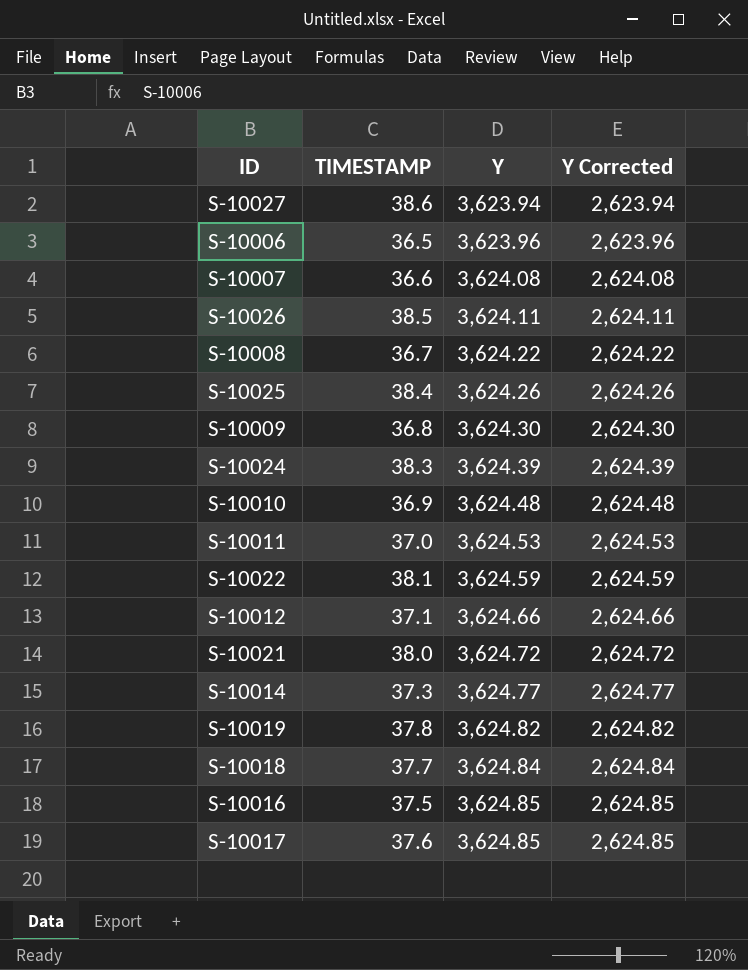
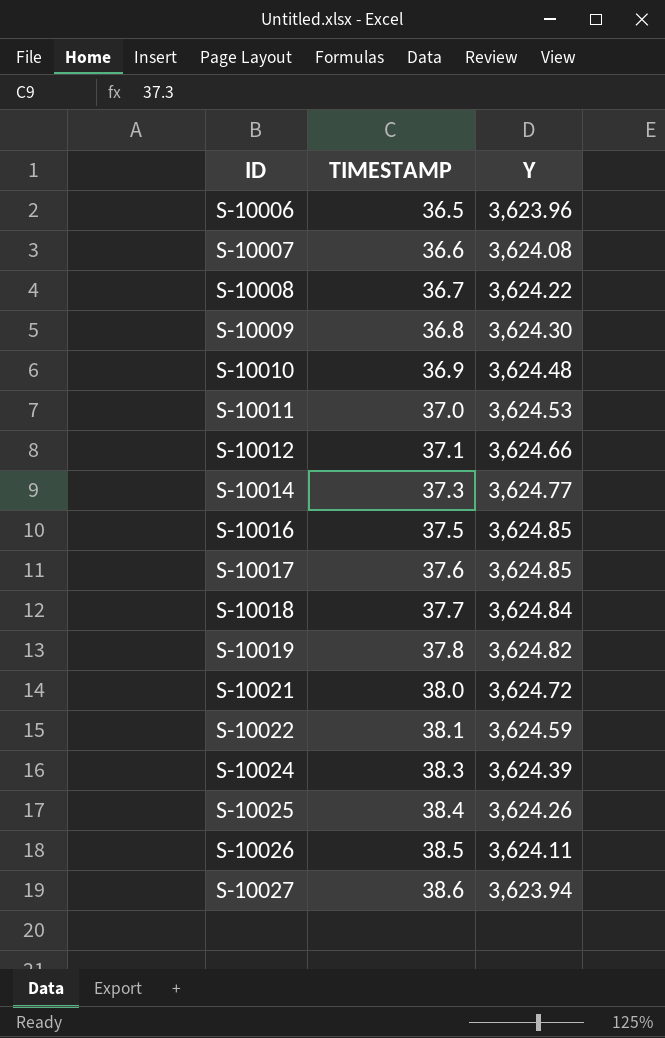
row order: Y ascending -> ID ascending
column Y Corrected | formula: [Y] - 1000 -> none

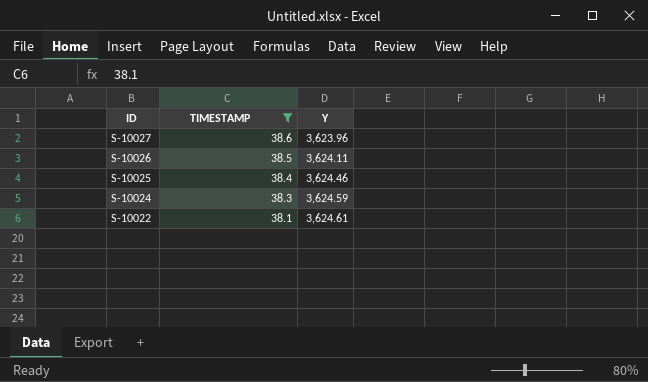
filter: none -> TIMESTAMP >= 38.1
row order: ID ascending -> ID descending
S-10027 | Y: 3,623.94 -> 3,623.96
S-10025 | Y: 3,624.26 -> 3,624.46
S-10024 | Y: 3,624.39 -> 3,624.59
S-10022 | Y: 3,624.59 -> 3,624.61

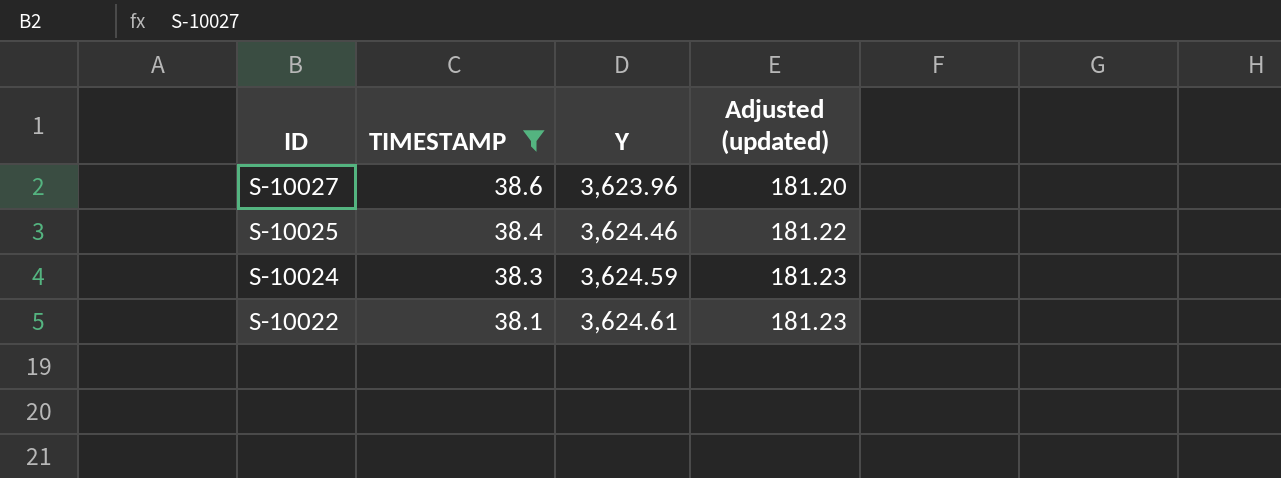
column Adjusted (updated) | formula: none -> [Y] * 0.05
row S-10026: 38.5 | 3,624.11 -> none

